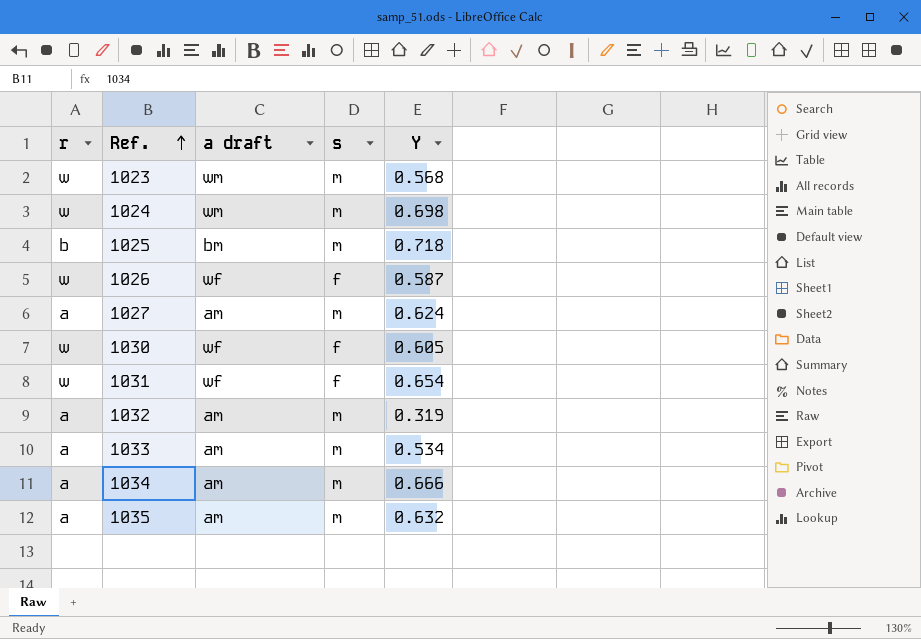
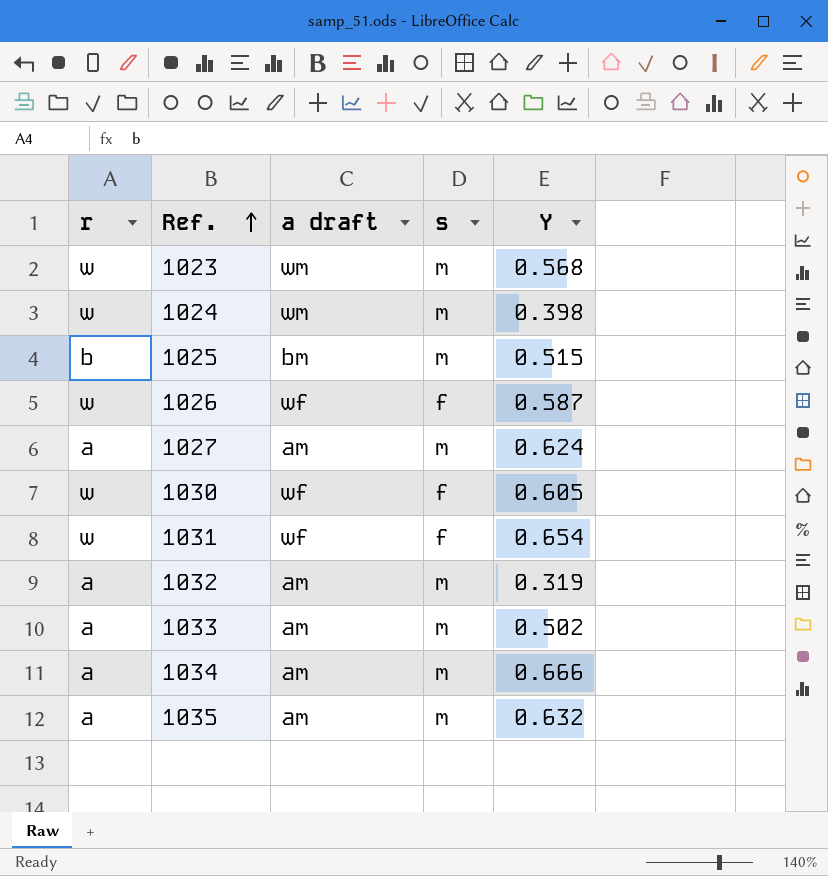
1024 | Y: 0.698 -> 0.398
1025 | Y: 0.718 -> 0.515
1033 | Y: 0.534 -> 0.502

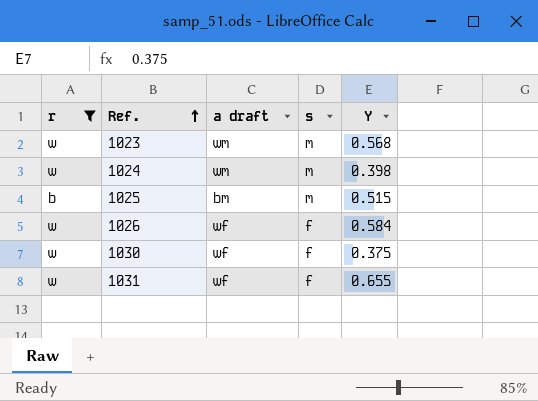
filter: none -> r != a
1026 | Y: 0.587 -> 0.584
1030 | Y: 0.605 -> 0.375
1031 | Y: 0.654 -> 0.655

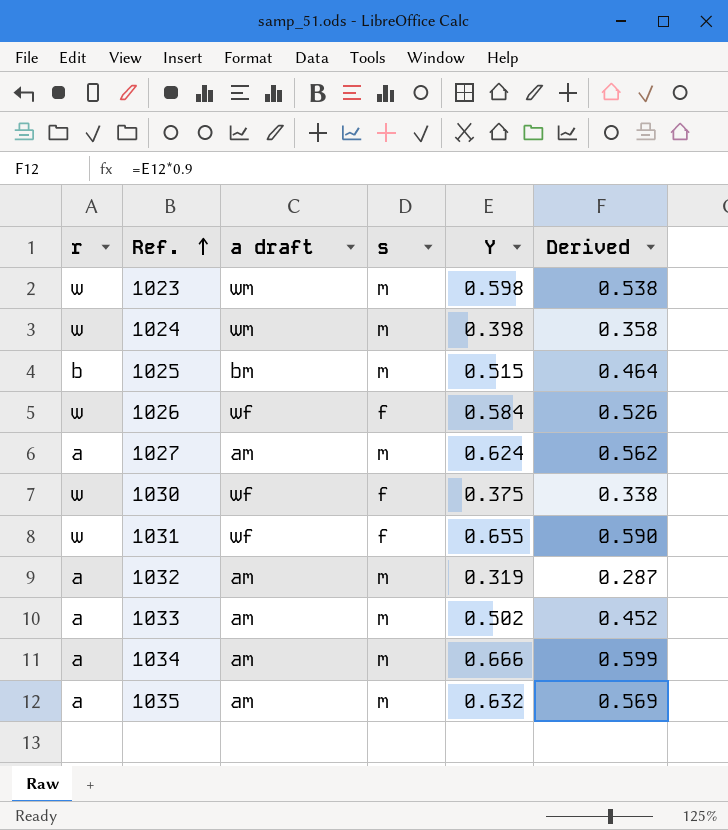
filter: r != a -> none
column Derived | formula: none -> [Y] * 0.9
1023 | Y: 0.568 -> 0.598

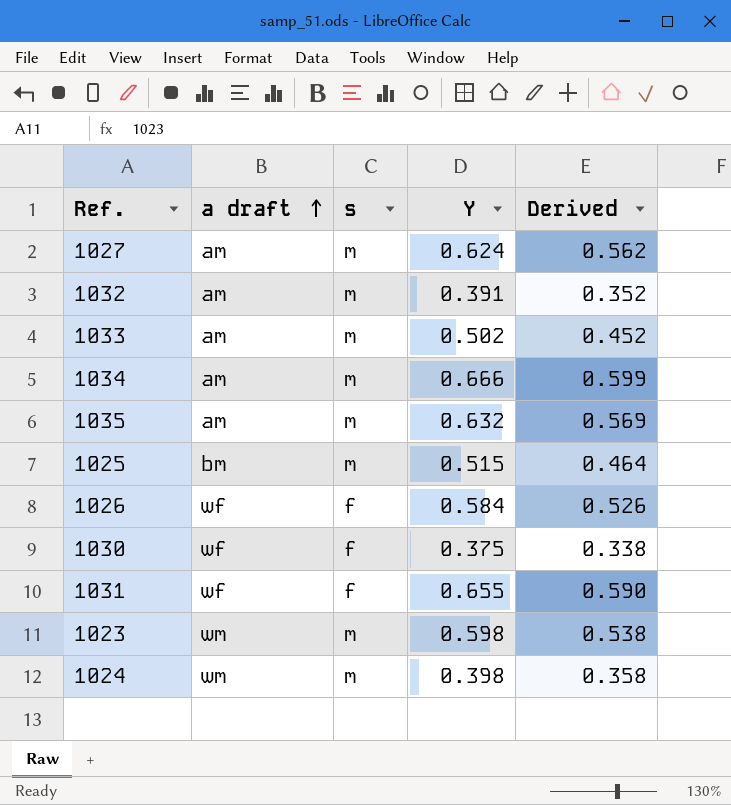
row order: Ref. ascending -> a draft ascending
column r | position: 1 -> none
1032 | Y: 0.319 -> 0.391
1032 | Derived: 0.287 -> 0.352

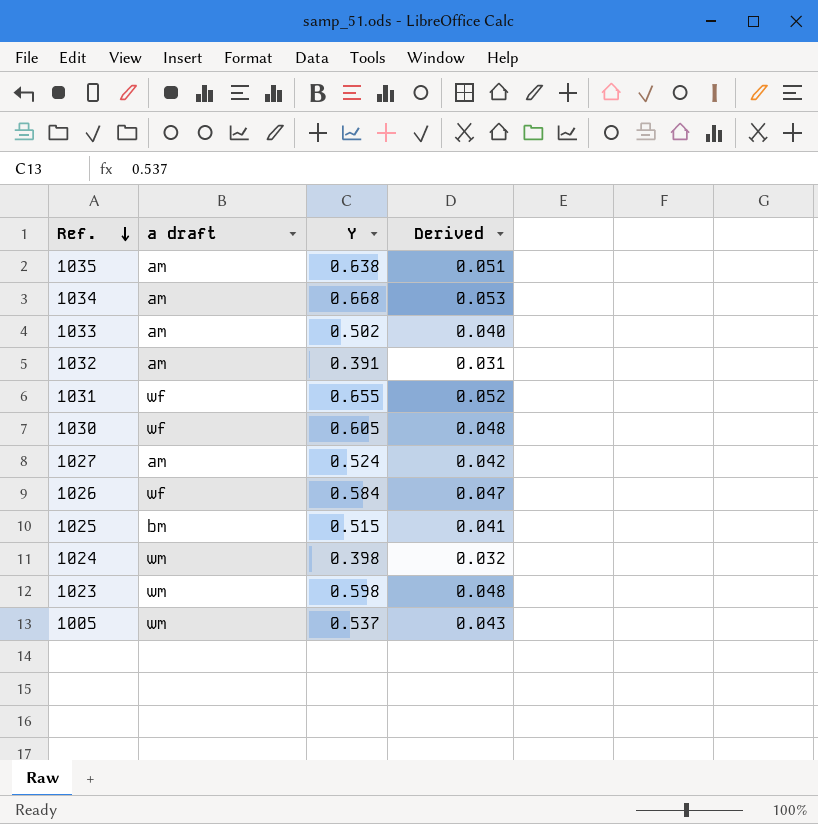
row order: a draft ascending -> Ref. descending
column s | position: 3 -> none
column Derived | formula: [Y] * 0.9 -> [Y] * 0.08
1035 | Y: 0.632 -> 0.638
1034 | Y: 0.666 -> 0.668
1030 | Y: 0.375 -> 0.605
1027 | Y: 0.624 -> 0.524
row 1005: none -> wm | 0.537 | 0.043

